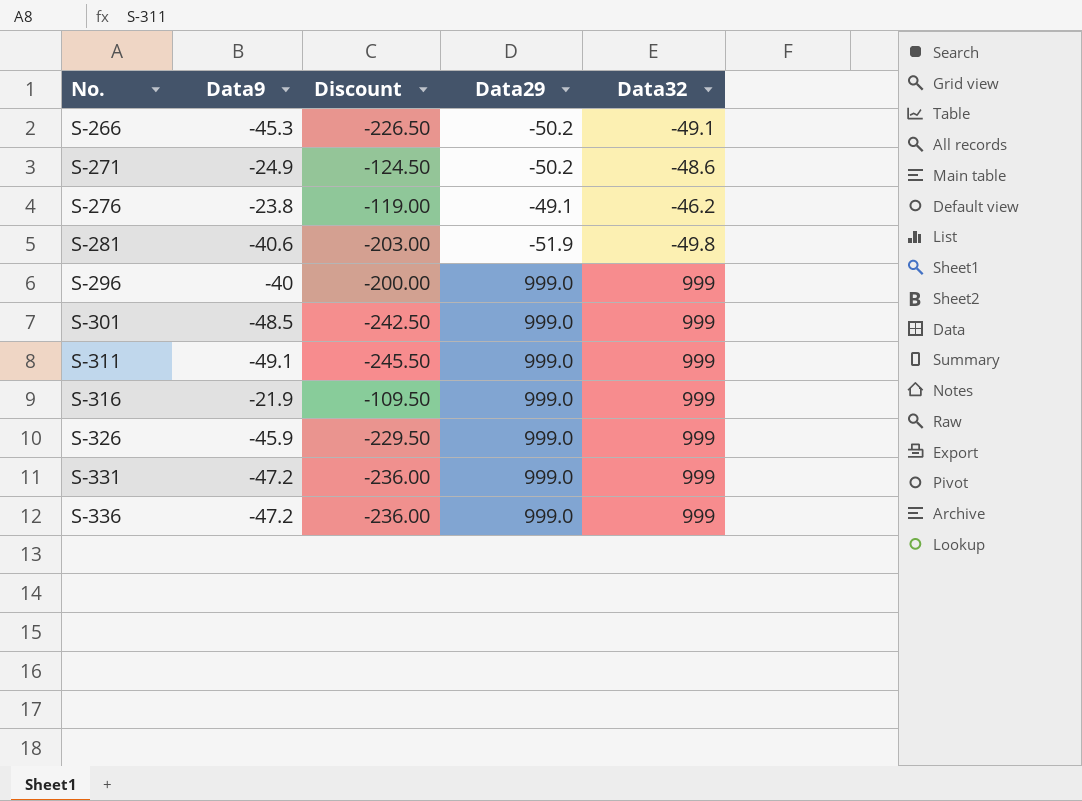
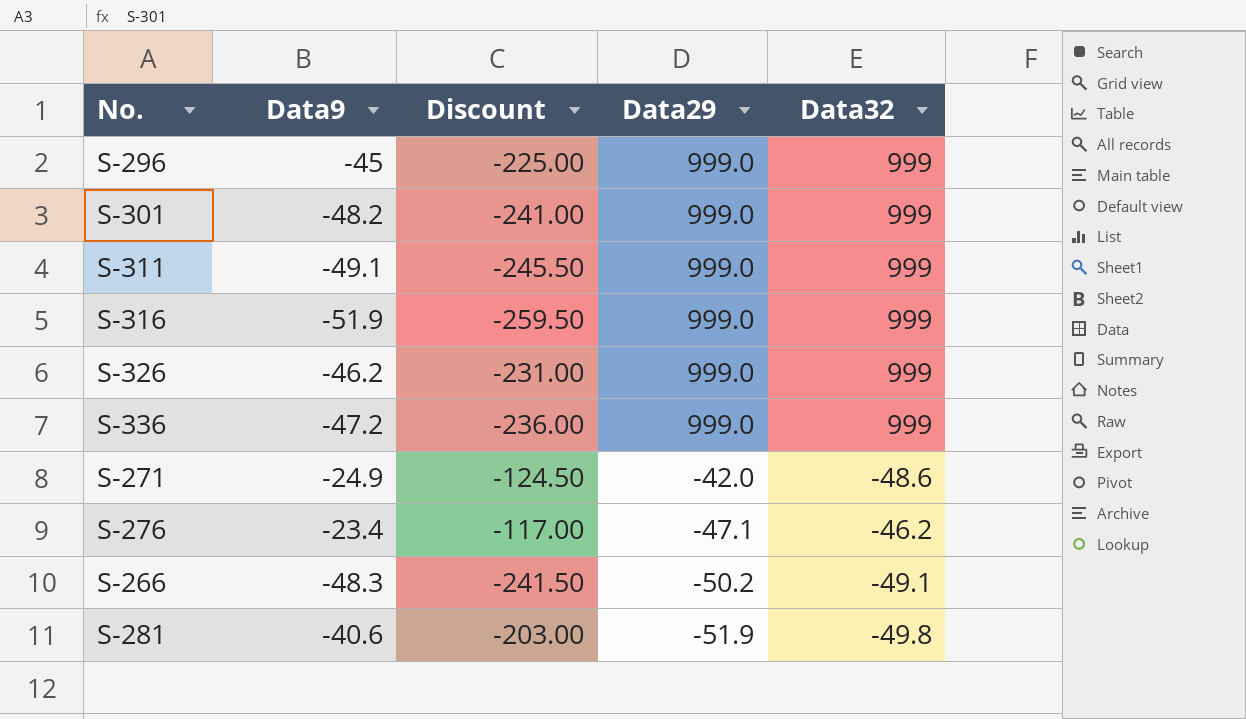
row order: No. ascending -> Data29 descending
row S-331: -47.2 | -236.00 | 999.0 | 999 -> none
S-296 | Data9: -40 -> -45
S-296 | Discount: -200.00 -> -225.00
S-301 | Data9: -48.5 -> -48.2
S-301 | Discount: -242.50 -> -241.00
S-316 | Data9: -21.9 -> -51.9
S-316 | Discount: -109.50 -> -259.50
S-326 | Data9: -45.9 -> -46.2
S-326 | Discount: -229.50 -> -231.00
S-271 | Data29: -50.2 -> -42.0
S-276 | Data9: -23.8 -> -23.4
S-276 | Discount: -119.00 -> -117.00
S-276 | Data29: -49.1 -> -47.1
S-266 | Data9: -45.3 -> -48.3
S-266 | Discount: -226.50 -> -241.50

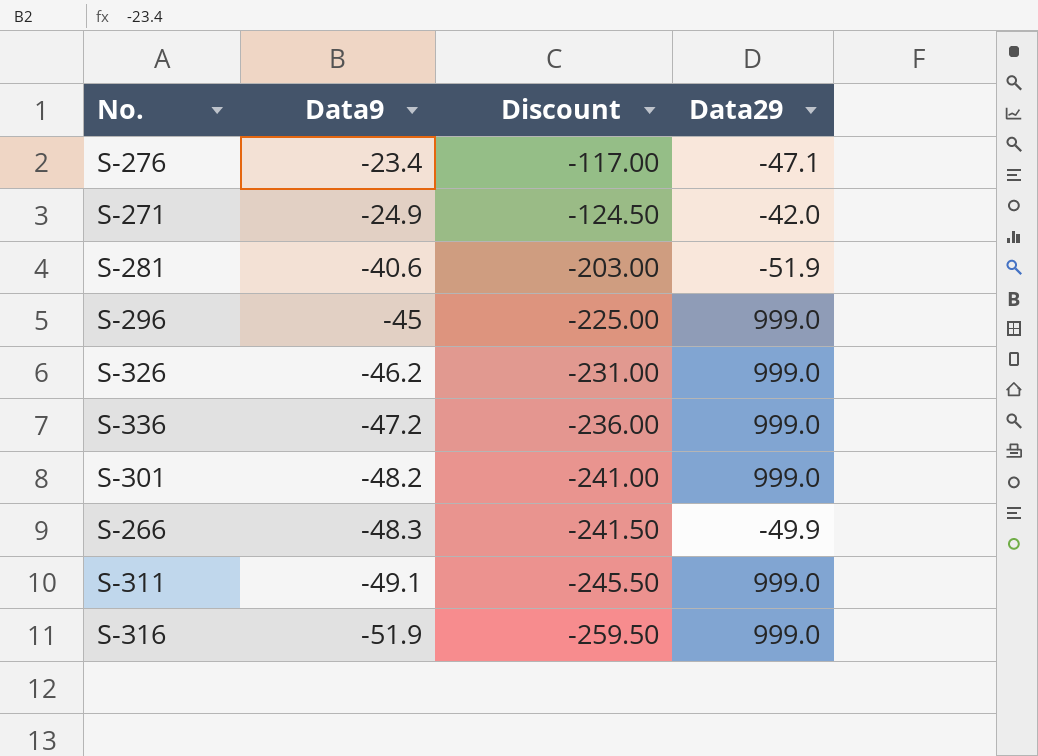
row order: Data29 descending -> Data9 descending
column Data32 | position: 5 -> none
S-266 | Data29: -50.2 -> -49.9

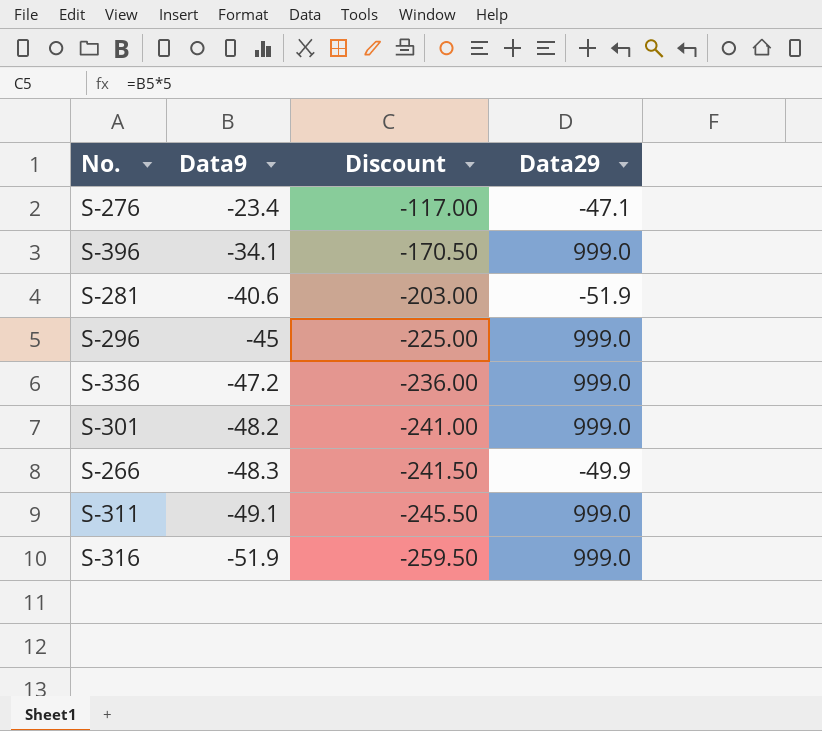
row S-271: -24.9 | -124.50 | -42.0 -> none
row S-326: -46.2 | -231.00 | 999.0 -> none
row S-396: none -> -34.1 | -170.50 | 999.0

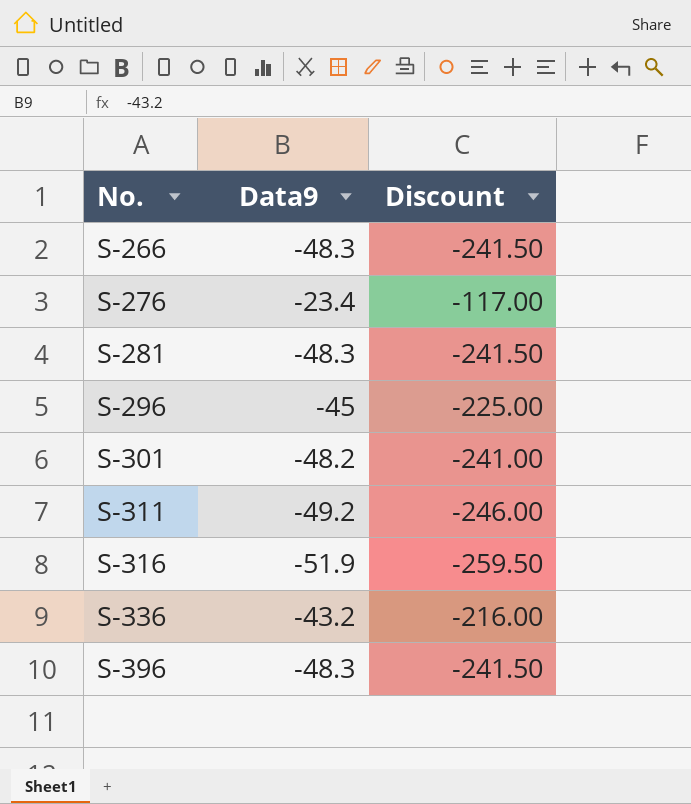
row order: Data9 descending -> No. ascending
column Data29 | position: 4 -> none
S-281 | Data9: -40.6 -> -48.3
S-281 | Discount: -203.00 -> -241.50
S-311 | Data9: -49.1 -> -49.2
S-311 | Discount: -245.50 -> -246.00
S-336 | Data9: -47.2 -> -43.2
S-336 | Discount: -236.00 -> -216.00
S-396 | Data9: -34.1 -> -48.3
S-396 | Discount: -170.50 -> -241.50

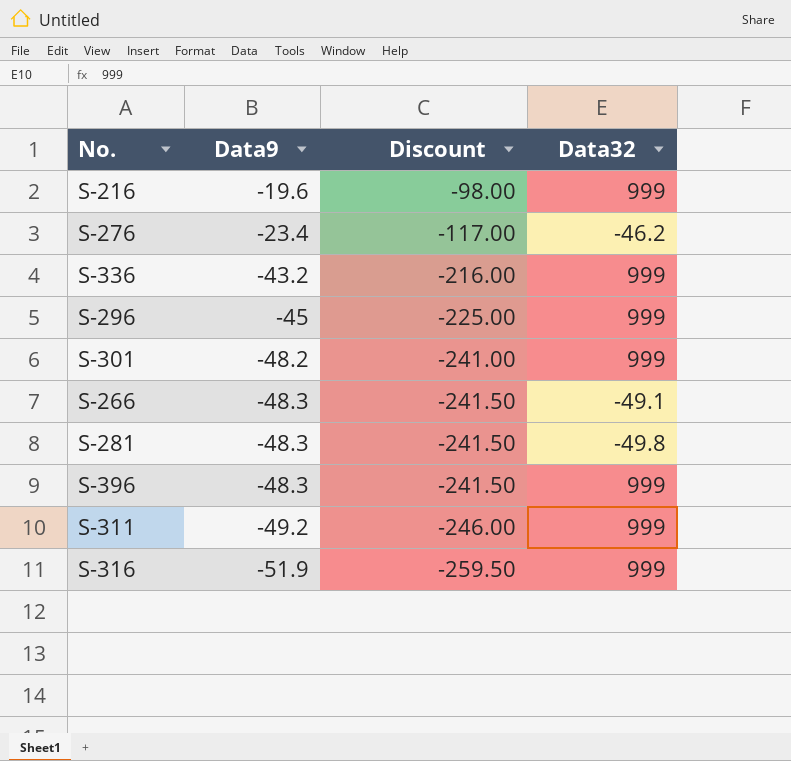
row order: No. ascending -> Data9 descending
column Data32 | position: none -> 4
row S-216: none -> -19.6 | -98.00 | 999

